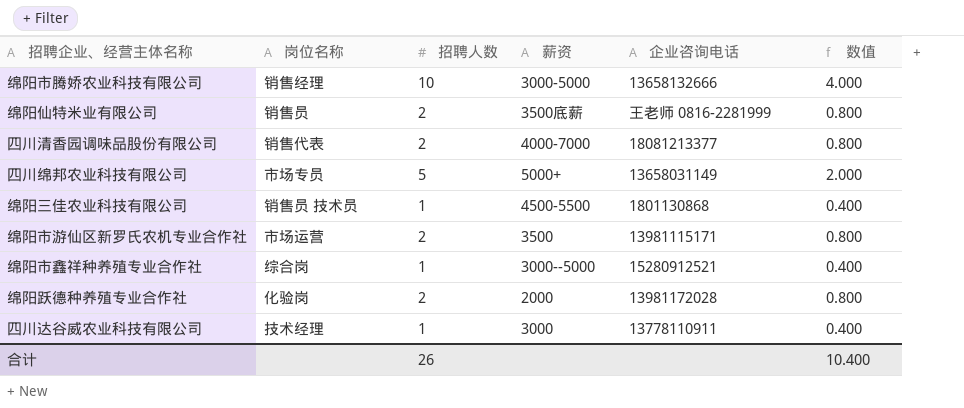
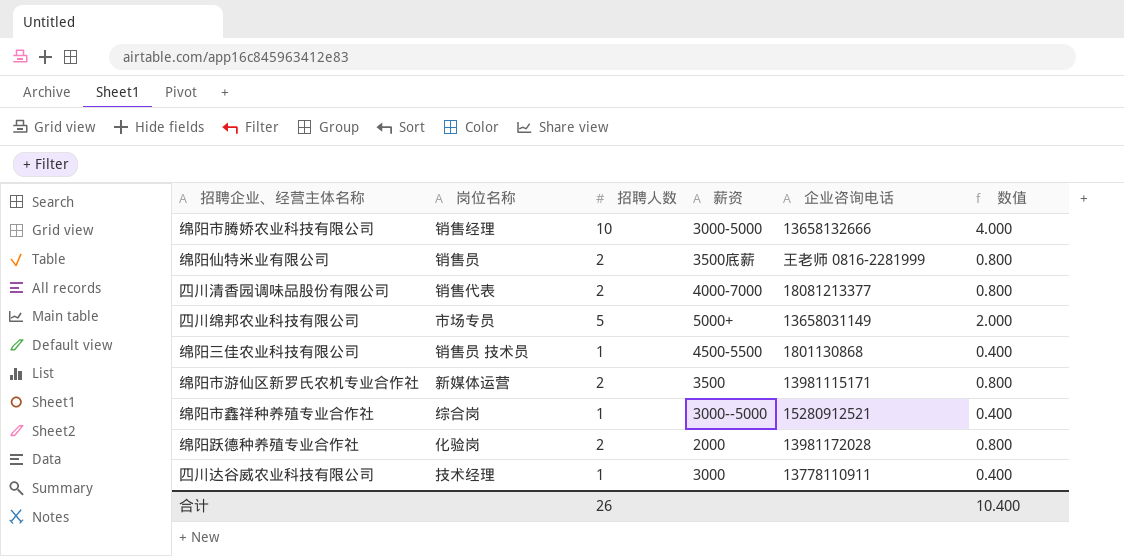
绵阳市游仙区新罗氏农机专业合作社 | 岗位名称: 市场运营 -> 新媒体运营

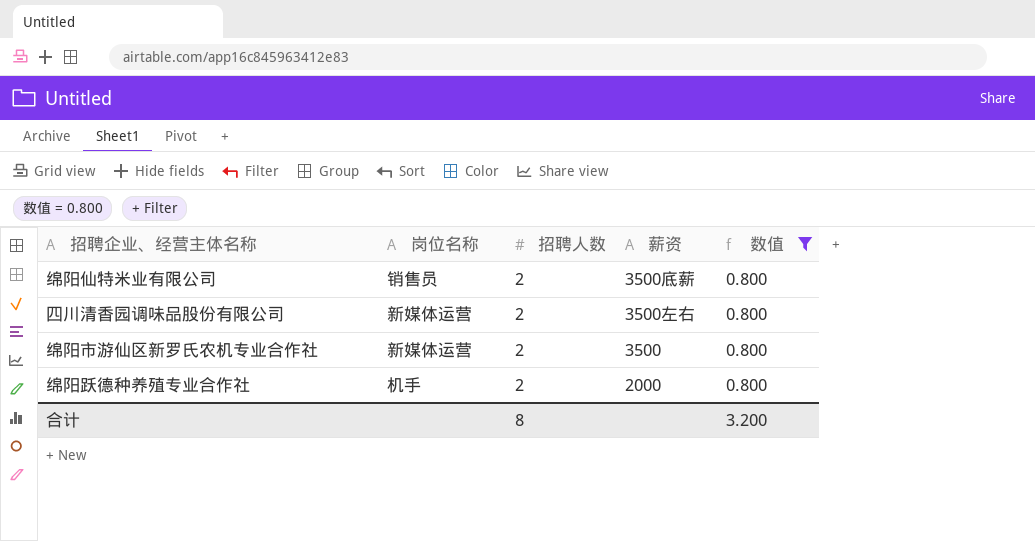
filter: none -> 数值 = 0.800
column 企业咨询电话 | position: 5 -> none
四川清香园调味品股份有限公司 | 岗位名称: 销售代表 -> 新媒体运营
四川清香园调味品股份有限公司 | 薪资: 4000-7000 -> 3500左右
绵阳跃德种养殖专业合作社 | 岗位名称: 化验岗 -> 机手
合计 | 招聘人数: 26 -> 8
合计 | 数值: 10.400 -> 3.200

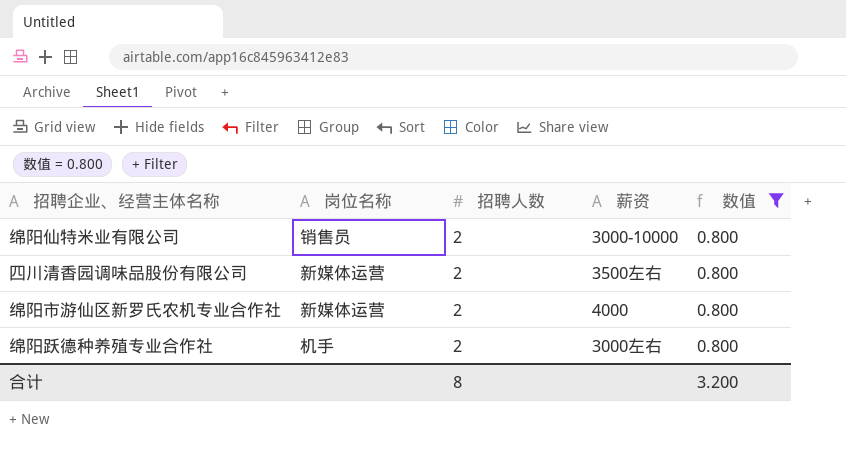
绵阳仙特米业有限公司 | 薪资: 3500底薪 -> 3000-10000
绵阳市游仙区新罗氏农机专业合作社 | 薪资: 3500 -> 4000
绵阳跃德种养殖专业合作社 | 薪资: 2000 -> 3000左右

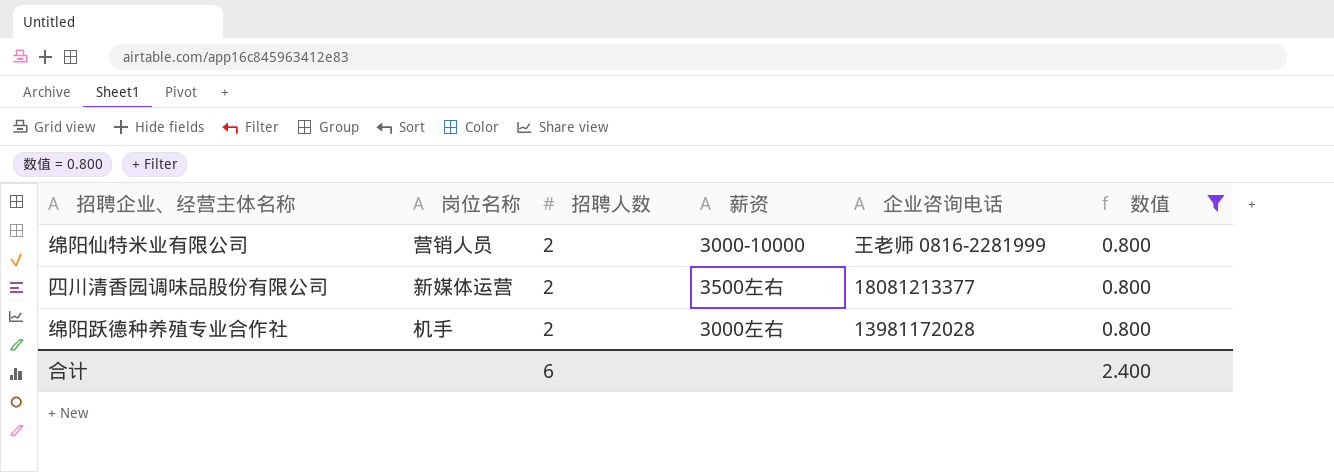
column 企业咨询电话 | position: none -> 5
row 绵阳市游仙区新罗氏农机专业合作社: 新媒体运营 | 2 | 4000 | 0.800 -> none
绵阳仙特米业有限公司 | 岗位名称: 销售员 -> 营销人员
合计 | 招聘人数: 8 -> 6
合计 | 数值: 3.200 -> 2.400

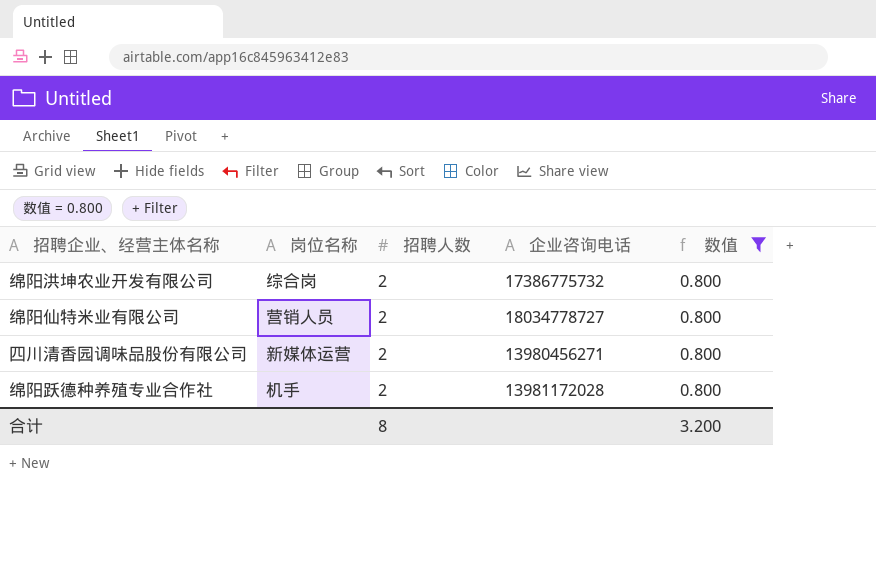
column 薪资 | position: 4 -> none
row 绵阳洪坤农业开发有限公司: none -> 综合岗 | 2 | 17386775732 | 0.800
绵阳仙特米业有限公司 | 企业咨询电话: 王老师 0816-2281999 -> 18034778727
四川清香园调味品股份有限公司 | 企业咨询电话: 18081213377 -> 13980456271
合计 | 招聘人数: 6 -> 8
合计 | 数值: 2.400 -> 3.200

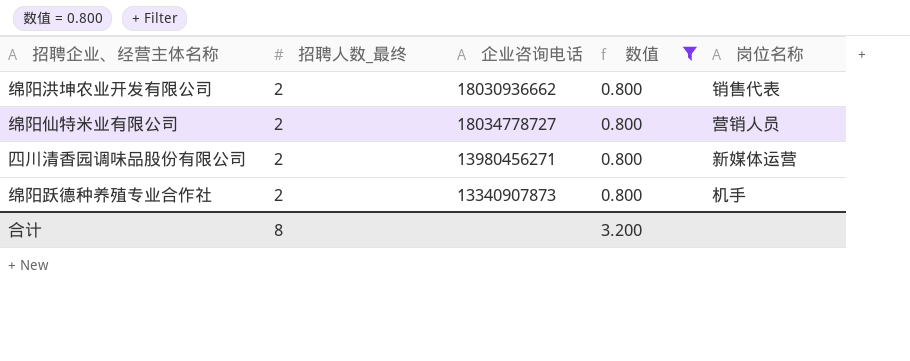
column name: 招聘人数 -> 招聘人数_最终
column 岗位名称 | position: 2 -> 5
绵阳洪坤农业开发有限公司 | 企业咨询电话: 17386775732 -> 18030936662
绵阳洪坤农业开发有限公司 | 岗位名称: 综合岗 -> 销售代表
绵阳跃德种养殖专业合作社 | 企业咨询电话: 13981172028 -> 13340907873

